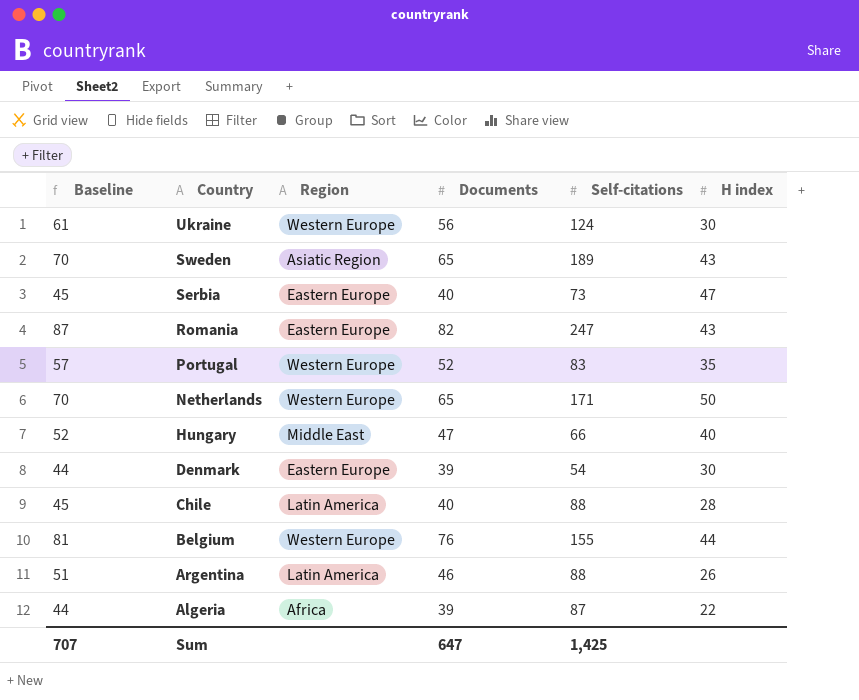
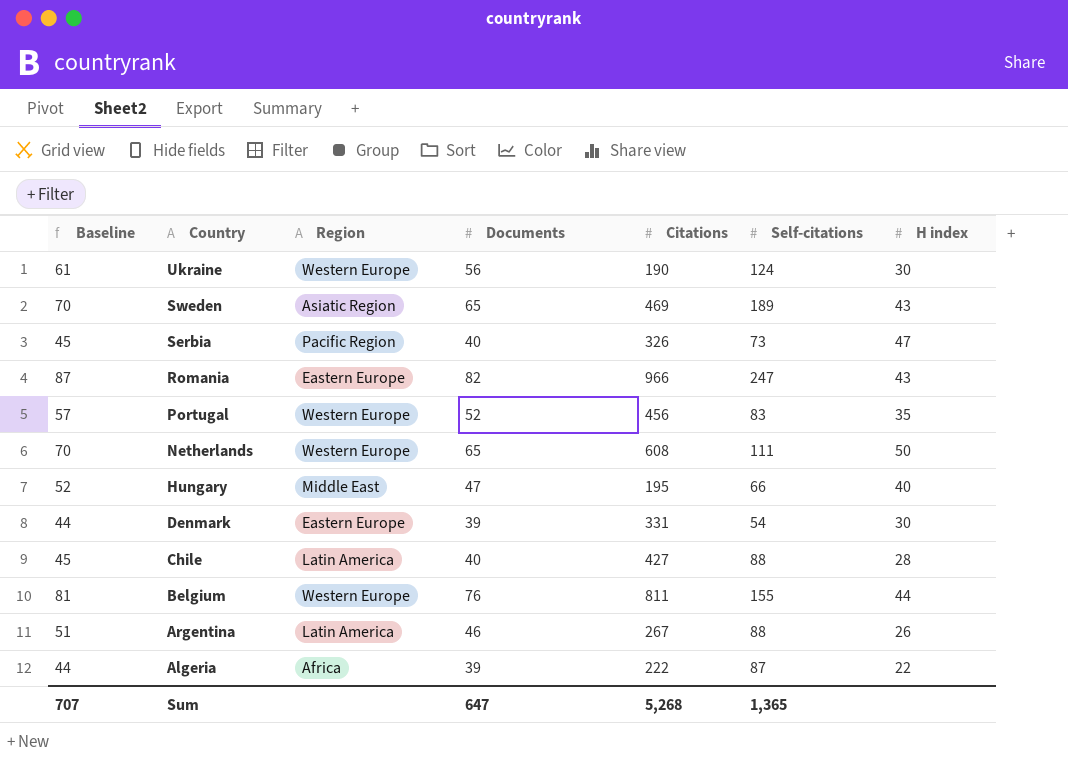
column Citations | position: none -> 5
Serbia | Region: Eastern Europe -> Pacific Region
Netherlands | Self-citations: 171 -> 111
Sum | Self-citations: 1,425 -> 1,365

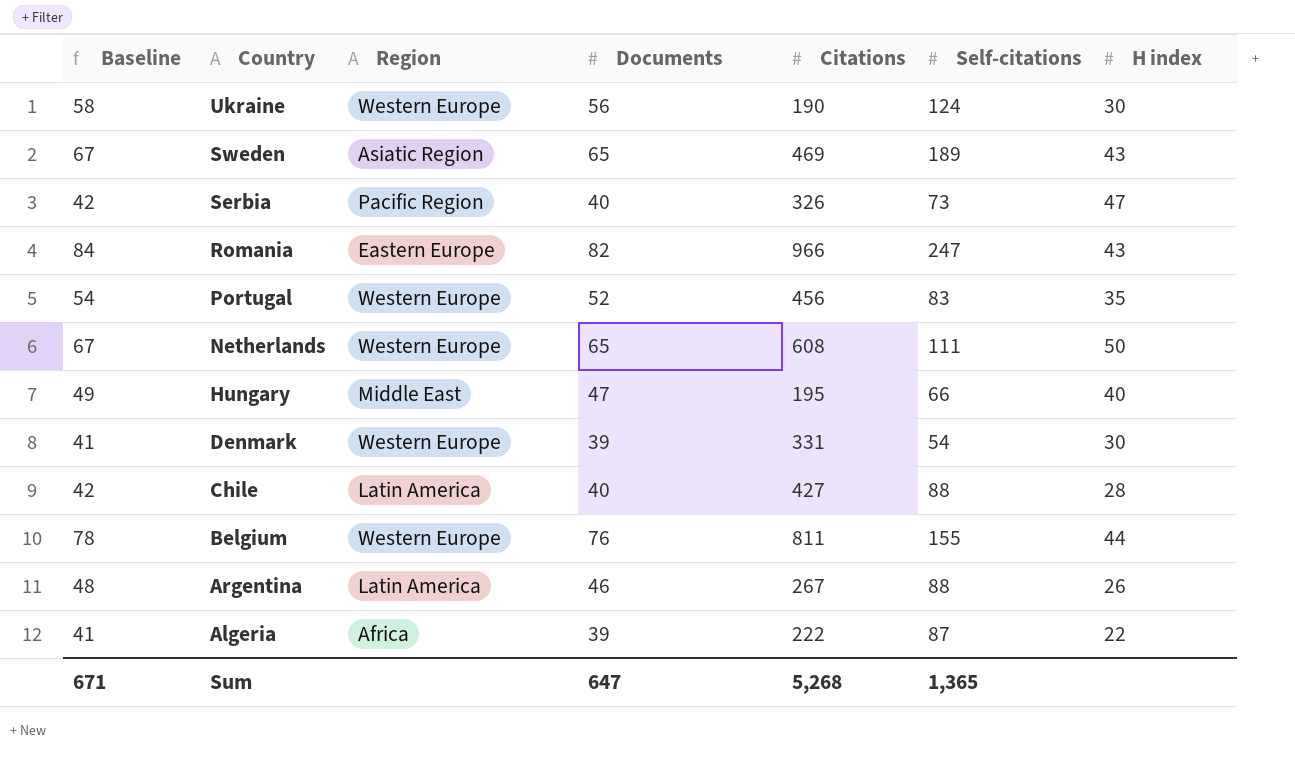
column Baseline | formula: [Documents] + 5 -> [Documents] + 2
Denmark | Region: Eastern Europe -> Western Europe
Sum | Baseline: 707 -> 671

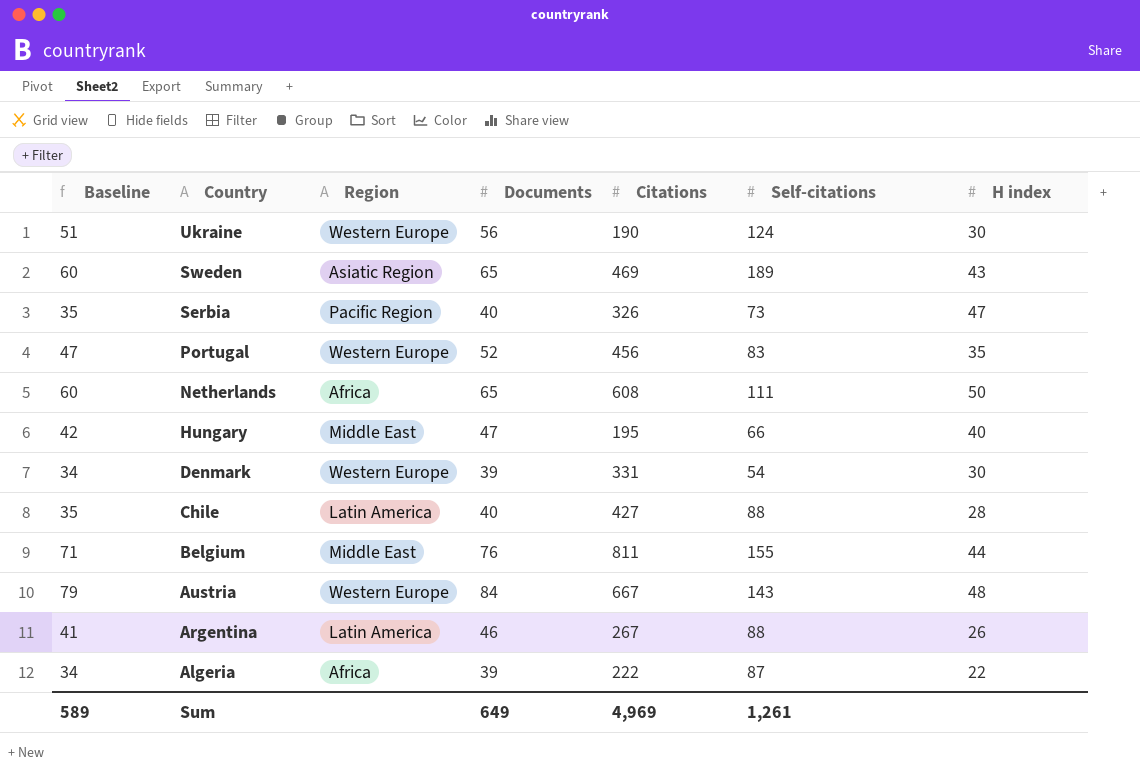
column Baseline | formula: [Documents] + 2 -> [Documents] - 5
row Romania: 84 | Eastern Europe | 82 | 966 | 247 | 43 -> none
Netherlands | Region: Western Europe -> Africa
Belgium | Region: Western Europe -> Middle East
row Austria: none -> 79 | Western Europe | 84 | 667 | 143 | 48
Sum | Baseline: 671 -> 589
Sum | Documents: 647 -> 649
Sum | Citations: 5,268 -> 4,969
Sum | Self-citations: 1,365 -> 1,261

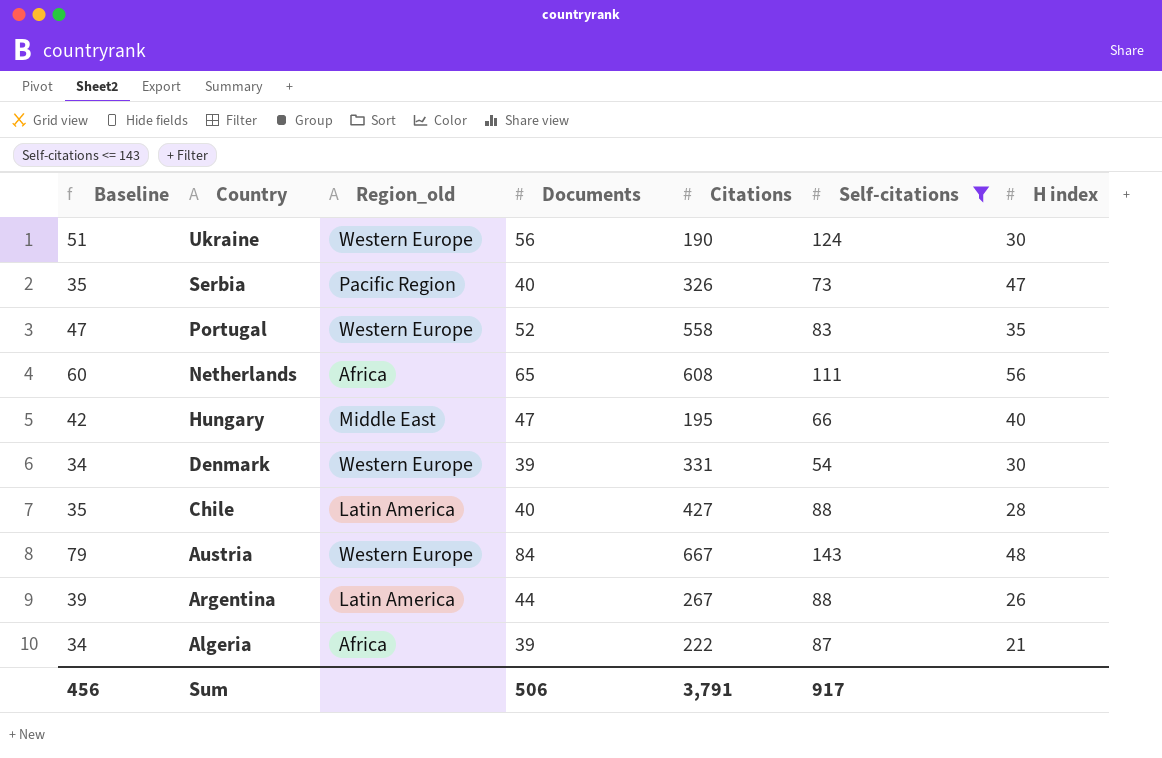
filter: none -> Self-citations <= 143
column name: Region -> Region_old
Portugal | Citations: 456 -> 558
Netherlands | H index: 50 -> 56
Argentina | Baseline: 41 -> 39
Argentina | Documents: 46 -> 44
Algeria | H index: 22 -> 21
Sum | Baseline: 589 -> 456
Sum | Documents: 649 -> 506
Sum | Citations: 4,969 -> 3,791
Sum | Self-citations: 1,261 -> 917

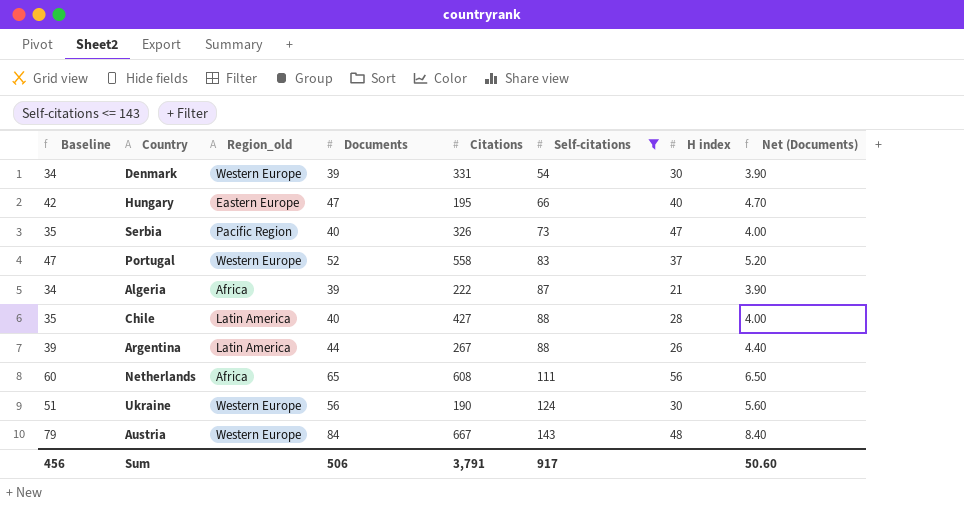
row order: Country descending -> Self-citations ascending
column Net (Documents) | formula: none -> [Documents] * 0.1
Hungary | Region_old: Middle East -> Eastern Europe
Portugal | H index: 35 -> 37

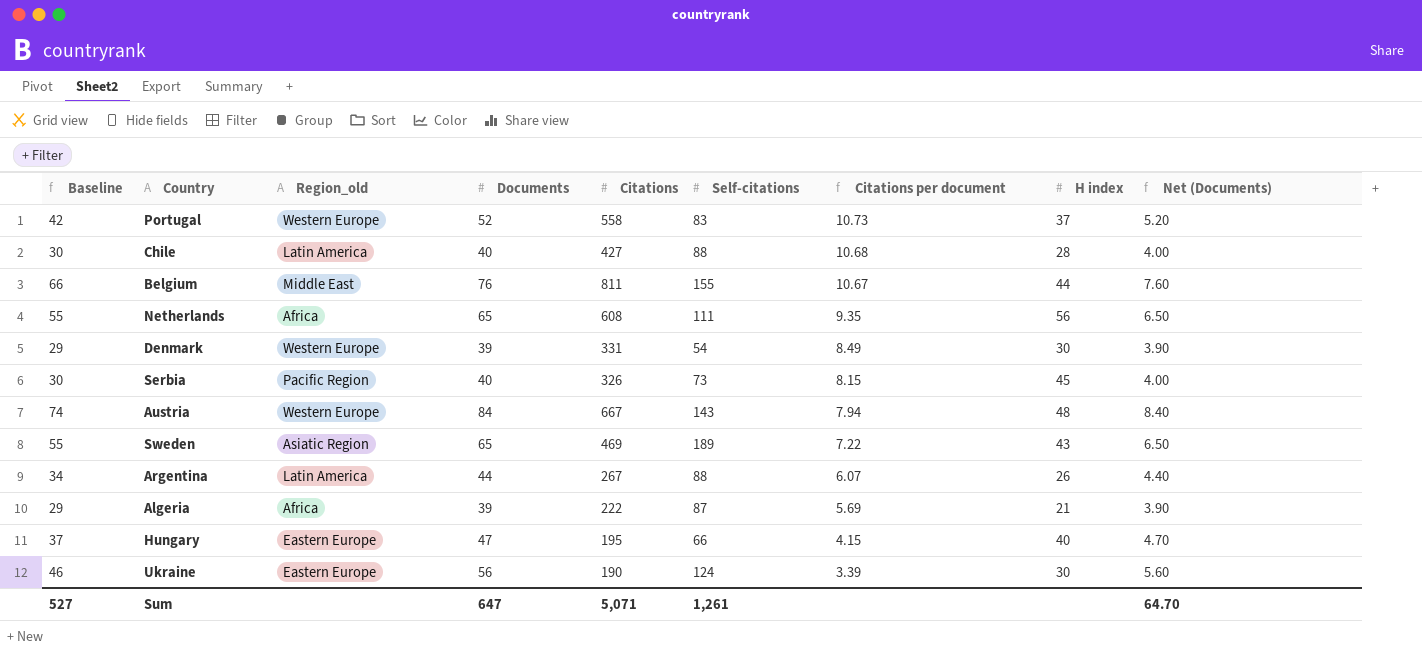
filter: Self-citations <= 143 -> none
row order: Self-citations ascending -> Citations per document descending
column Baseline | formula: [Documents] - 5 -> [Documents] - 10
column Citations per document | formula: none -> [Citations] / [Documents]
Serbia | H index: 47 -> 45
Ukraine | Region_old: Western Europe -> Eastern Europe
Sum | Baseline: 456 -> 527
Sum | Documents: 506 -> 647
Sum | Citations: 3,791 -> 5,071
Sum | Self-citations: 917 -> 1,261
Sum | Net (Documents): 50.60 -> 64.70

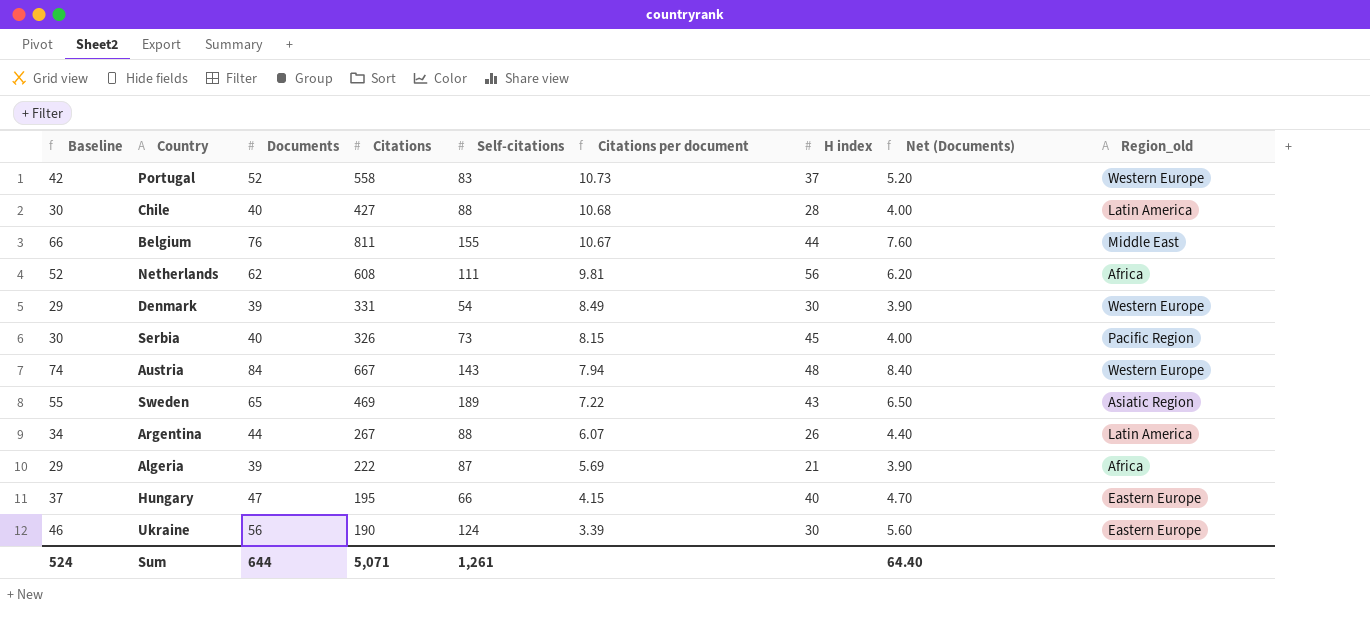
column Region_old | position: 3 -> 9
Netherlands | Baseline: 55 -> 52
Netherlands | Documents: 65 -> 62
Netherlands | Citations per document: 9.35 -> 9.81
Netherlands | Net (Documents): 6.50 -> 6.20
Sum | Baseline: 527 -> 524
Sum | Documents: 647 -> 644
Sum | Net (Documents): 64.70 -> 64.40

